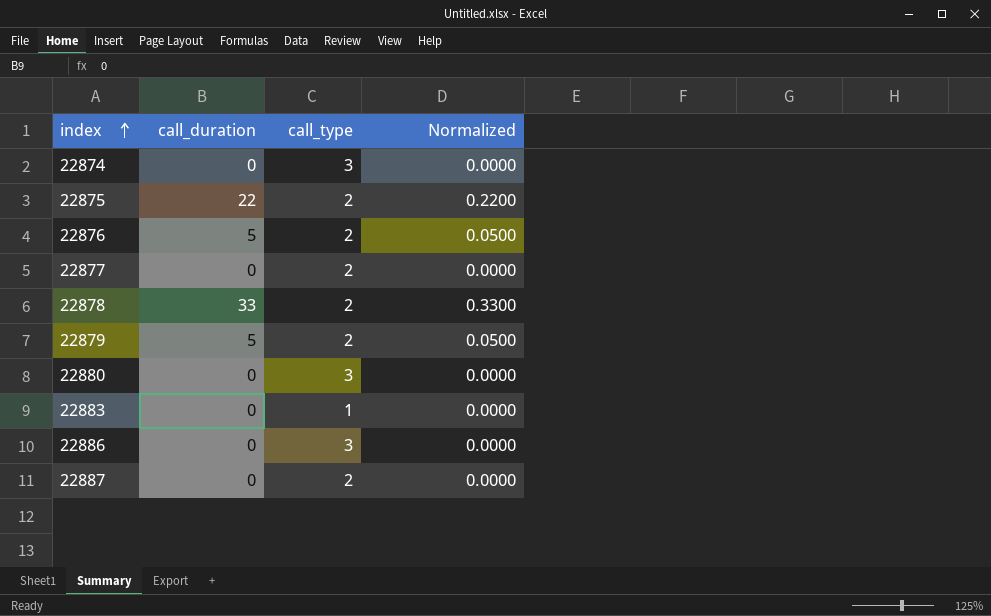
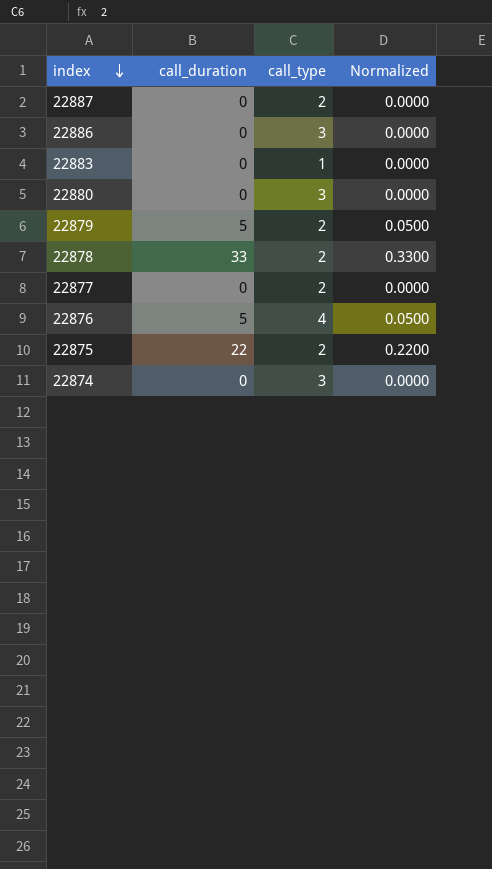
row order: index ascending -> index descending
22876 | call_type: 2 -> 4

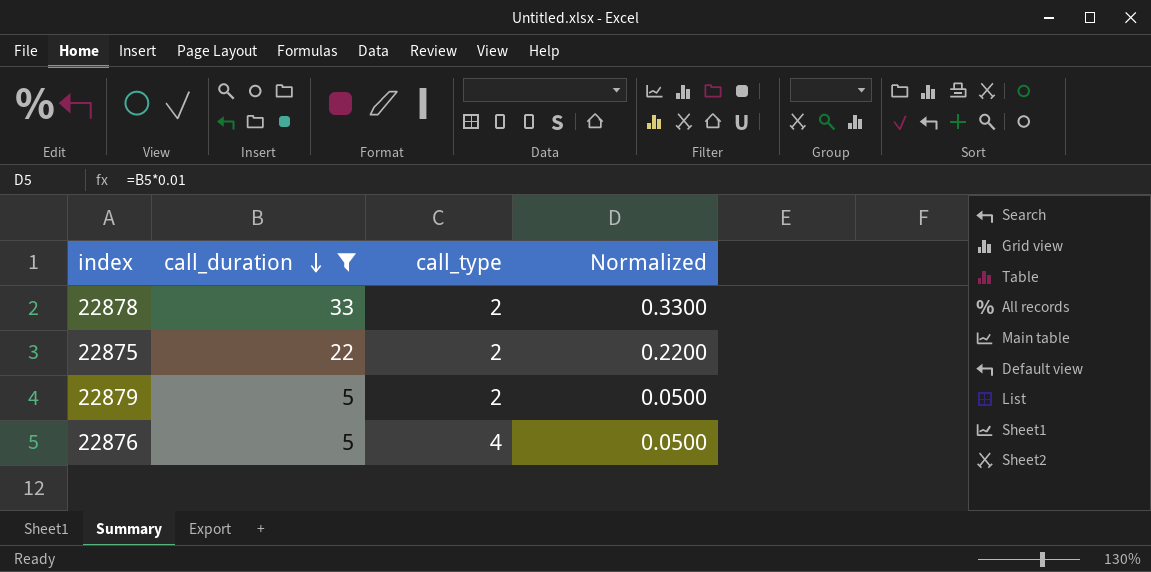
filter: none -> call_duration != 0
row order: index descending -> call_duration descending

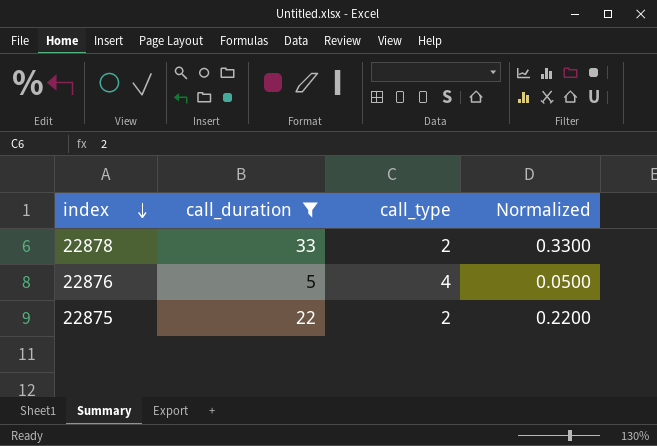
row order: call_duration descending -> index descending
row 22879: 5 | 2 | 0.0500 -> none

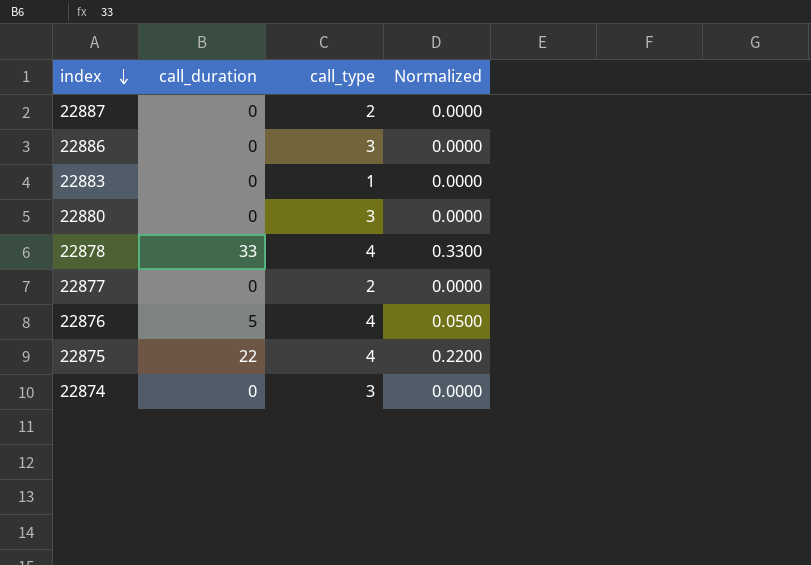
filter: call_duration != 0 -> none
22878 | call_type: 2 -> 4
22875 | call_type: 2 -> 4

